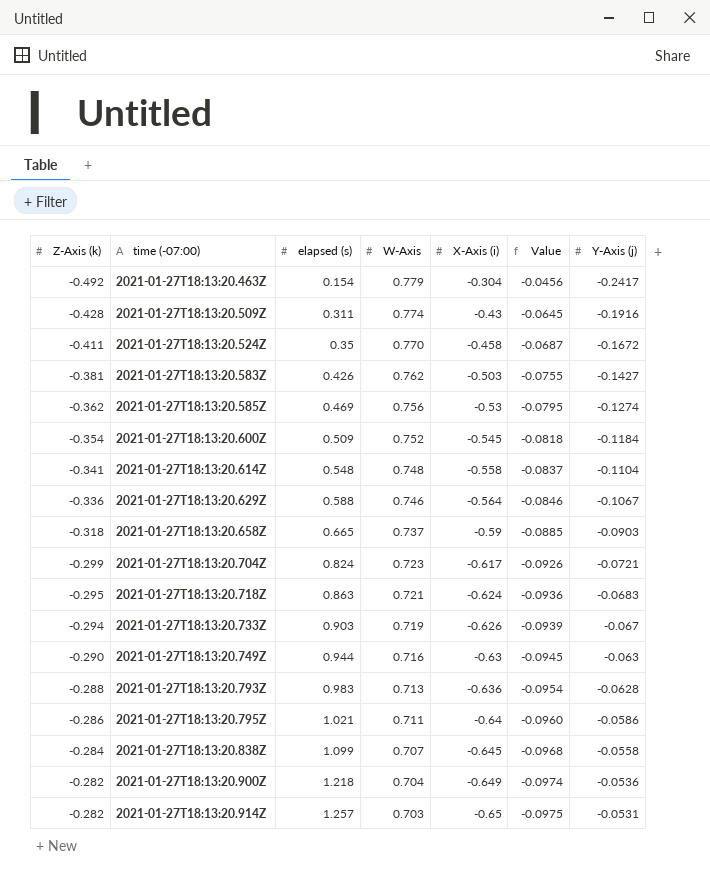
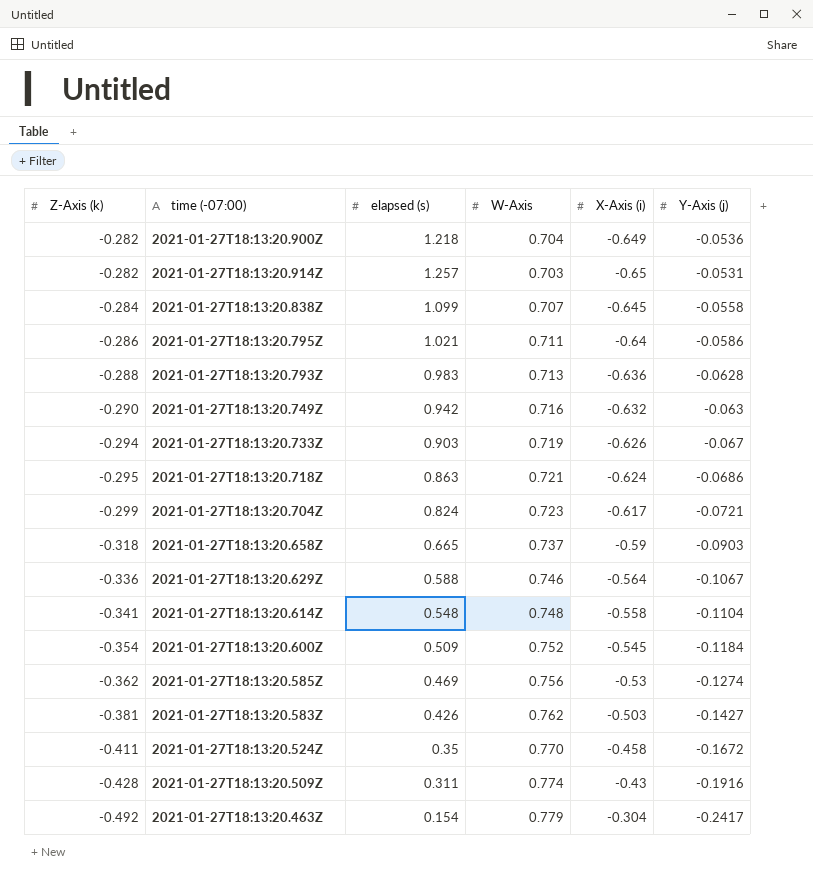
row order: Z-Axis (k) ascending -> Z-Axis (k) descending
column Value | formula: [X-Axis (i)] * 0.15 -> none
2021-01-27T18:13:20.749Z | elapsed (s): 0.944 -> 0.942
2021-01-27T18:13:20.749Z | X-Axis (i): -0.63 -> -0.632
2021-01-27T18:13:20.718Z | Y-Axis (j): -0.0683 -> -0.0686

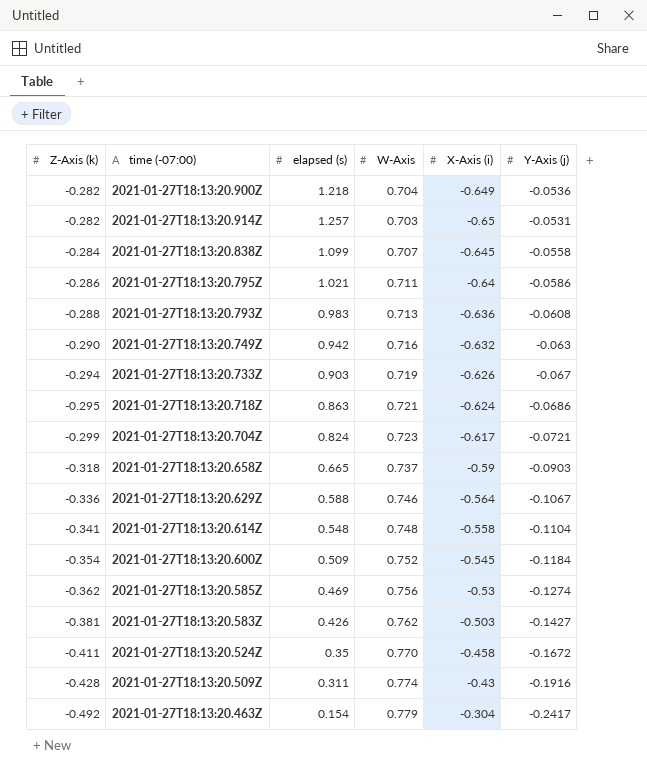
2021-01-27T18:13:20.793Z | Y-Axis (j): -0.0628 -> -0.0608

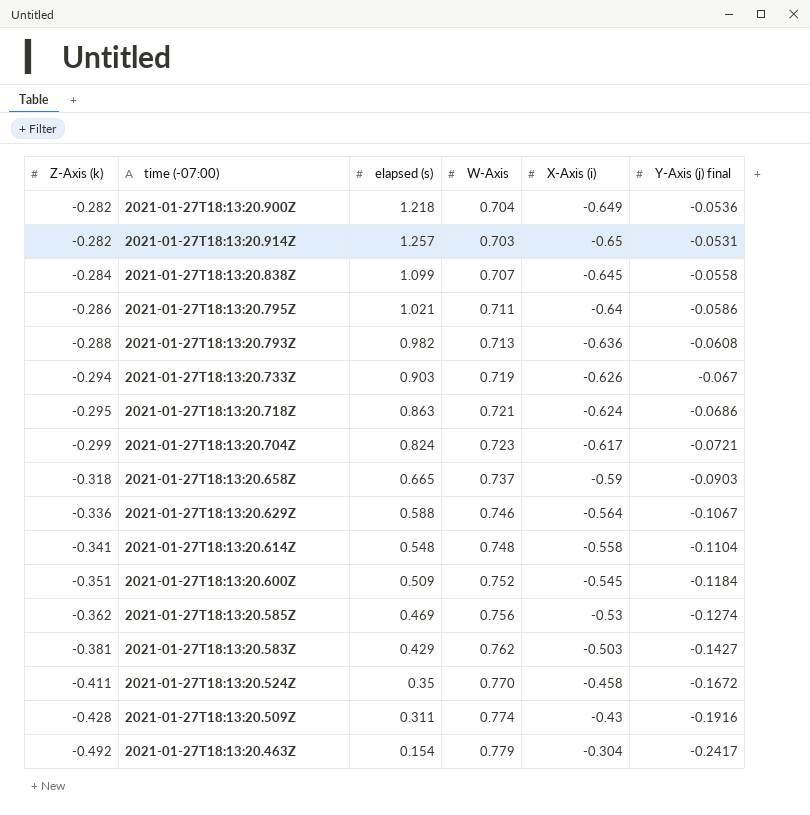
column name: Y-Axis (j) -> Y-Axis (j) final
row 2021-01-27T18:13:20.749Z: -0.290 | 0.942 | 0.716 | -0.632 | -0.063 -> none
2021-01-27T18:13:20.793Z | elapsed (s): 0.983 -> 0.982
2021-01-27T18:13:20.600Z | Z-Axis (k): -0.354 -> -0.351
2021-01-27T18:13:20.583Z | elapsed (s): 0.426 -> 0.429

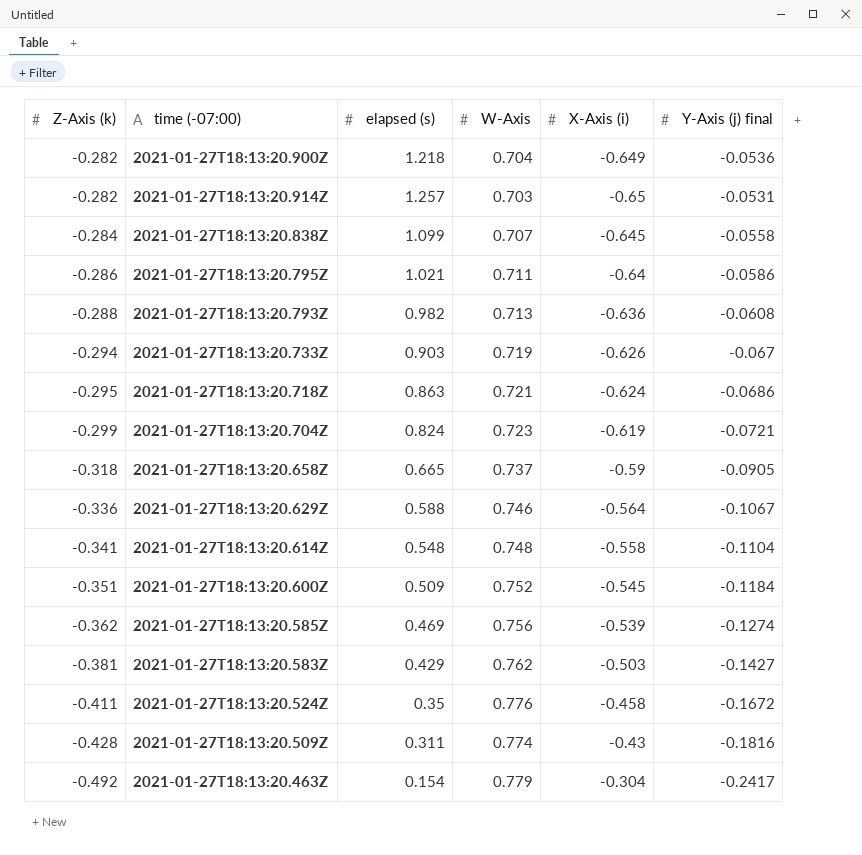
2021-01-27T18:13:20.704Z | X-Axis (i): -0.617 -> -0.619
2021-01-27T18:13:20.658Z | Y-Axis (j) final: -0.0903 -> -0.0905
2021-01-27T18:13:20.585Z | X-Axis (i): -0.53 -> -0.539
2021-01-27T18:13:20.524Z | W-Axis: 0.770 -> 0.776
2021-01-27T18:13:20.509Z | Y-Axis (j) final: -0.1916 -> -0.1816

